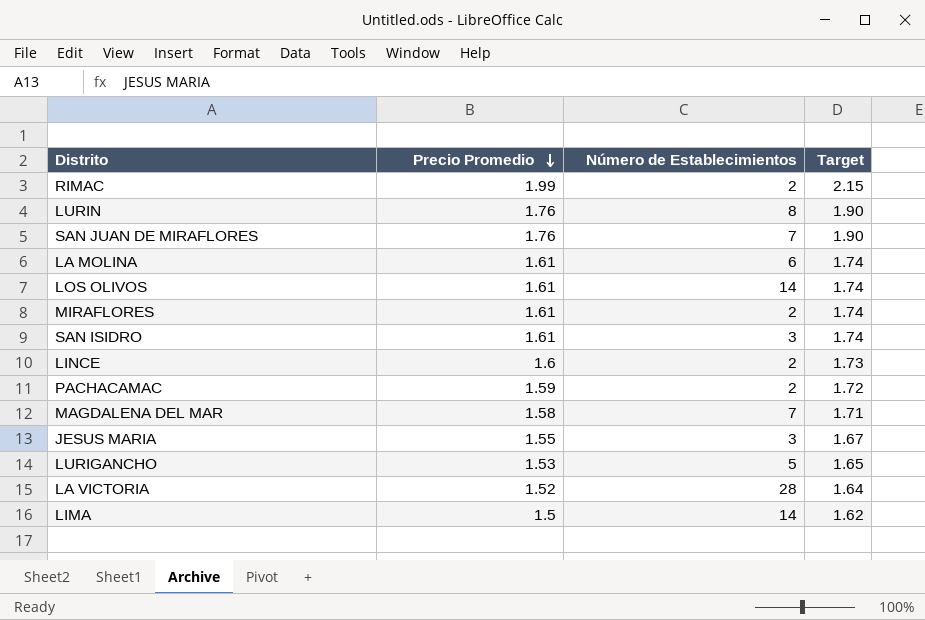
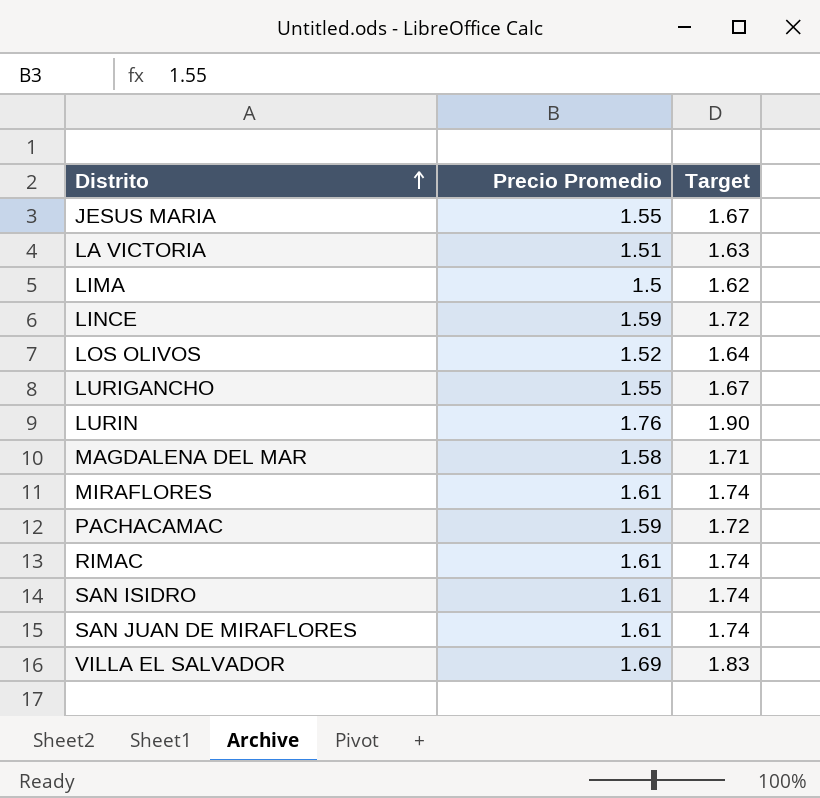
row order: Precio Promedio descending -> Distrito ascending
column Número de Establecimientos | position: 3 -> none
row LA MOLINA: 1.61 | 6 | 1.74 -> none
LA VICTORIA | Precio Promedio: 1.52 -> 1.51
LA VICTORIA | Target: 1.64 -> 1.63
LINCE | Precio Promedio: 1.6 -> 1.59
LINCE | Target: 1.73 -> 1.72
LOS OLIVOS | Precio Promedio: 1.61 -> 1.52
LOS OLIVOS | Target: 1.74 -> 1.64
LURIGANCHO | Precio Promedio: 1.53 -> 1.55
LURIGANCHO | Target: 1.65 -> 1.67
RIMAC | Precio Promedio: 1.99 -> 1.61
RIMAC | Target: 2.15 -> 1.74
SAN JUAN DE MIRAFLORES | Precio Promedio: 1.76 -> 1.61
SAN JUAN DE MIRAFLORES | Target: 1.90 -> 1.74
row VILLA EL SALVADOR: none -> 1.69 | 1.83

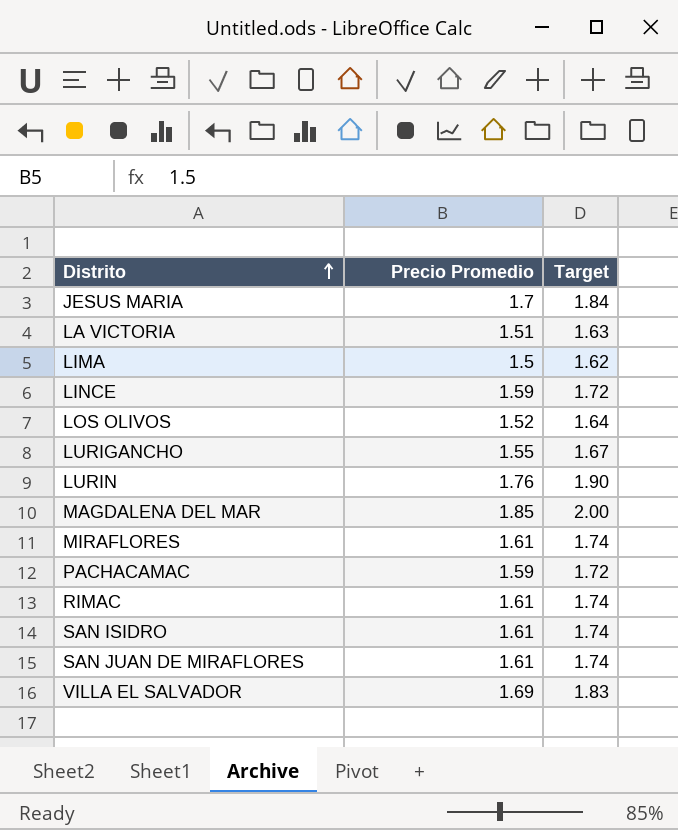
JESUS MARIA | Precio Promedio: 1.55 -> 1.7
JESUS MARIA | Target: 1.67 -> 1.84
MAGDALENA DEL MAR | Precio Promedio: 1.58 -> 1.85
MAGDALENA DEL MAR | Target: 1.71 -> 2.00

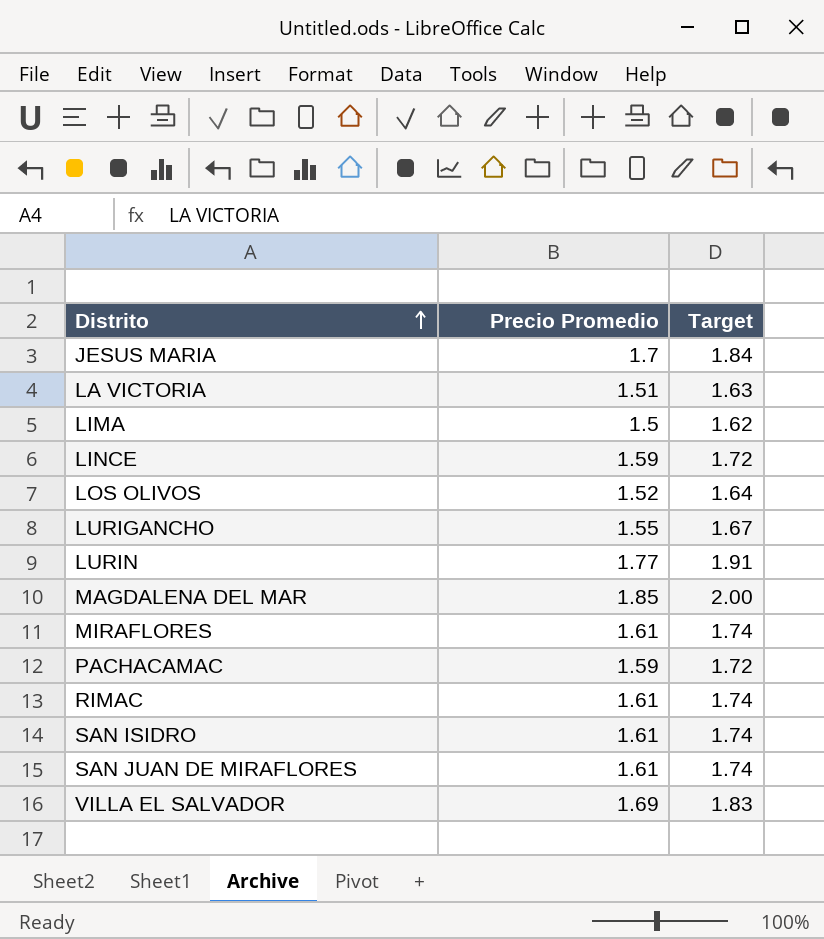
LURIN | Precio Promedio: 1.76 -> 1.77
LURIN | Target: 1.90 -> 1.91

